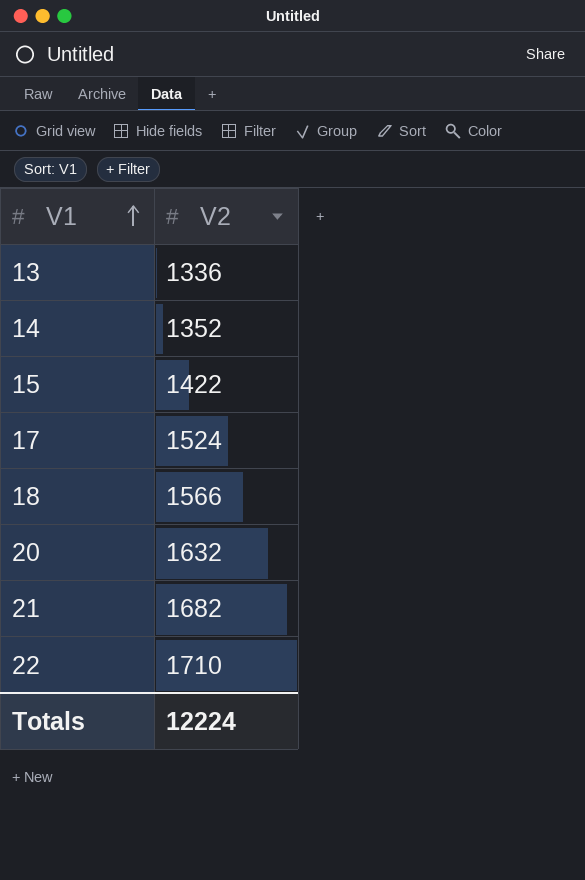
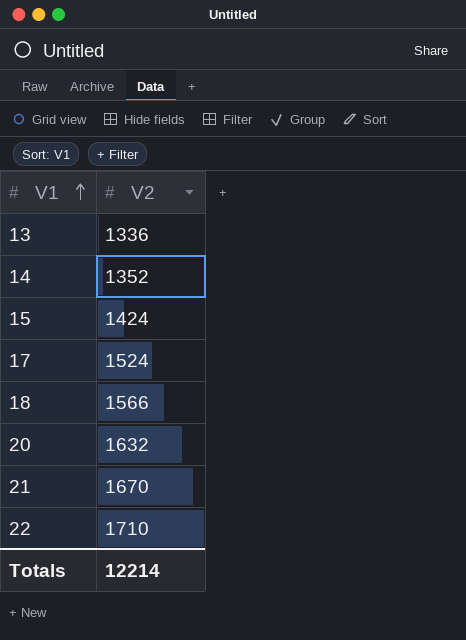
15 | V2: 1422 -> 1424
21 | V2: 1682 -> 1670
Totals | V2: 12224 -> 12214

